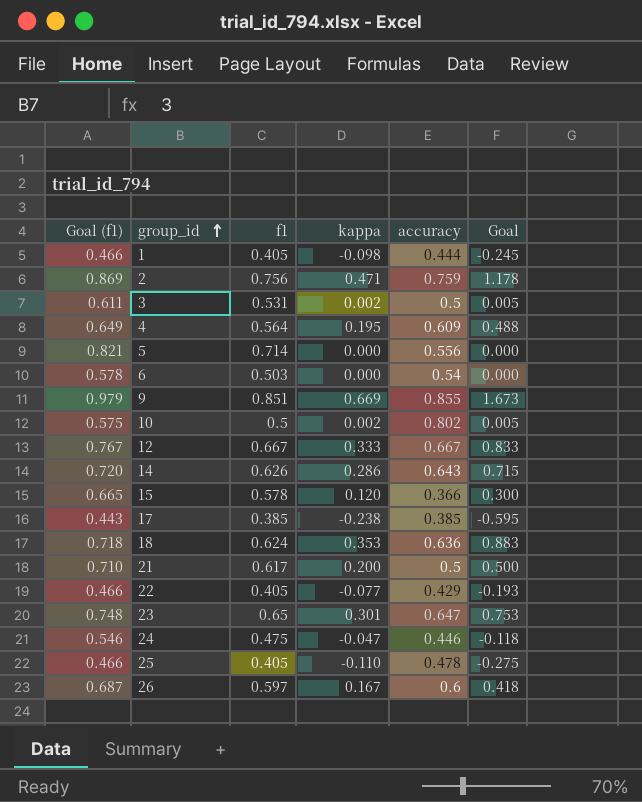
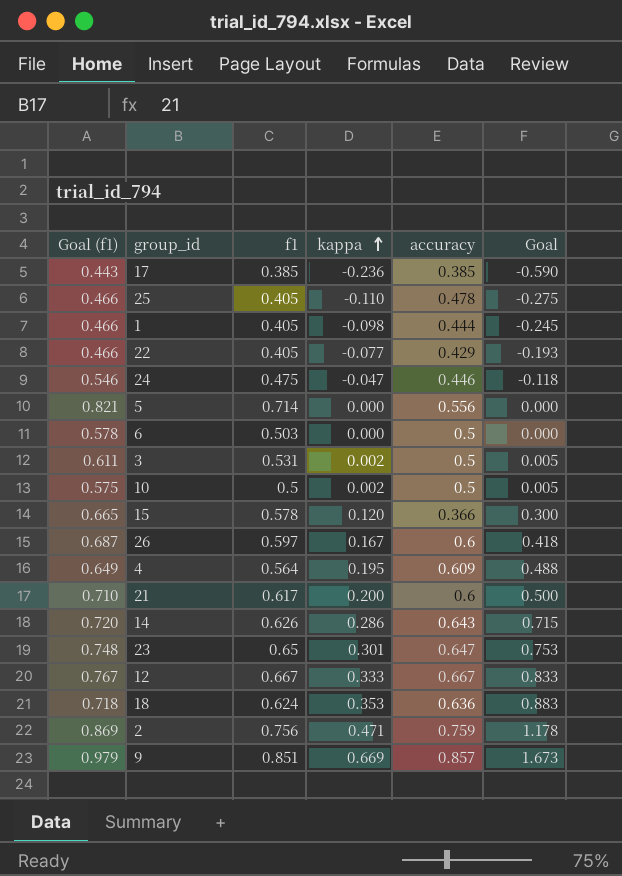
row order: group_id ascending -> kappa ascending
17 | kappa: -0.238 -> -0.236
17 | Goal: -0.595 -> -0.590
6 | accuracy: 0.54 -> 0.5
10 | accuracy: 0.802 -> 0.5
21 | accuracy: 0.5 -> 0.6
9 | accuracy: 0.855 -> 0.857

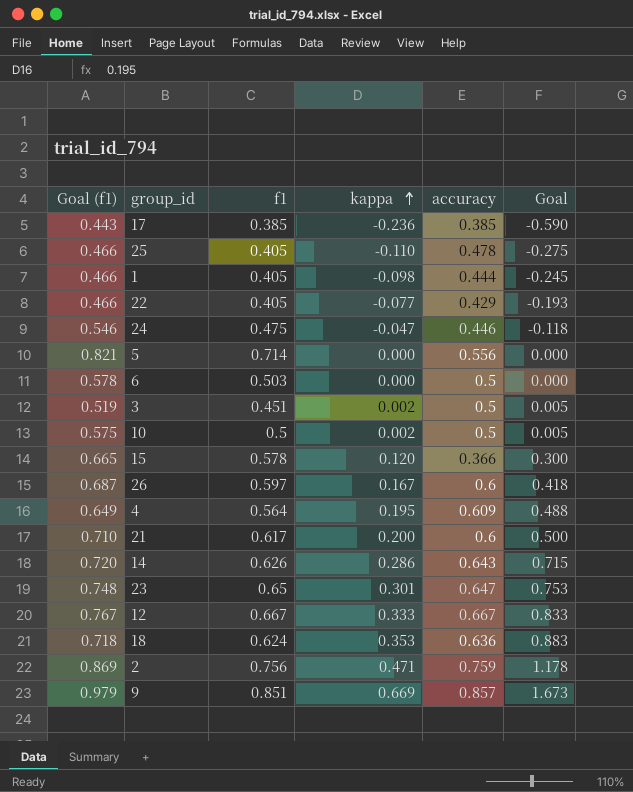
3 | Goal (f1): 0.611 -> 0.519
3 | f1: 0.531 -> 0.451

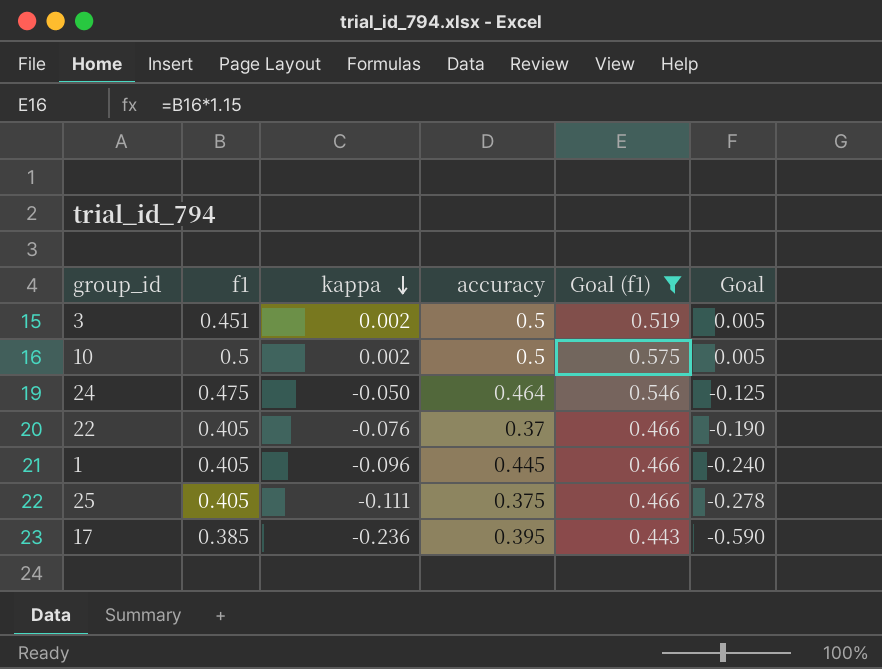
filter: none -> Goal (f1) <= 0.575
row order: kappa ascending -> kappa descending
column Goal (f1) | position: 1 -> 5
24 | kappa: -0.047 -> -0.050
24 | accuracy: 0.446 -> 0.464
24 | Goal: -0.118 -> -0.125
22 | kappa: -0.077 -> -0.076
22 | accuracy: 0.429 -> 0.37
22 | Goal: -0.193 -> -0.190
1 | kappa: -0.098 -> -0.096
1 | accuracy: 0.444 -> 0.445
1 | Goal: -0.245 -> -0.240
25 | kappa: -0.110 -> -0.111
25 | accuracy: 0.478 -> 0.375
25 | Goal: -0.275 -> -0.278
17 | accuracy: 0.385 -> 0.395

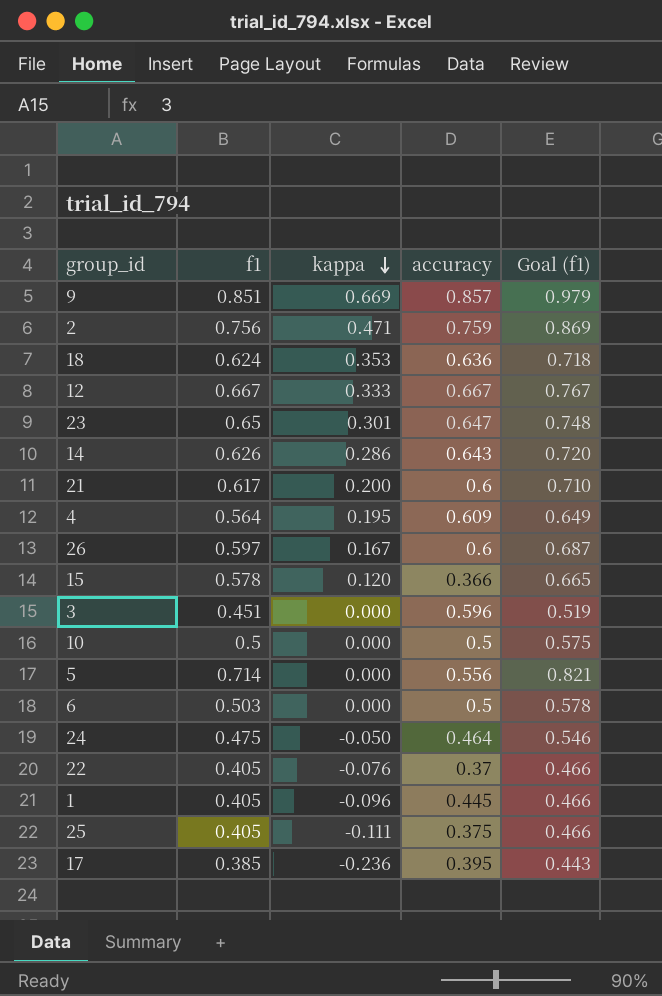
filter: Goal (f1) <= 0.575 -> none
column Goal | formula: [kappa] * 2.5 -> none
3 | kappa: 0.002 -> 0.000
3 | accuracy: 0.5 -> 0.596
10 | kappa: 0.002 -> 0.000

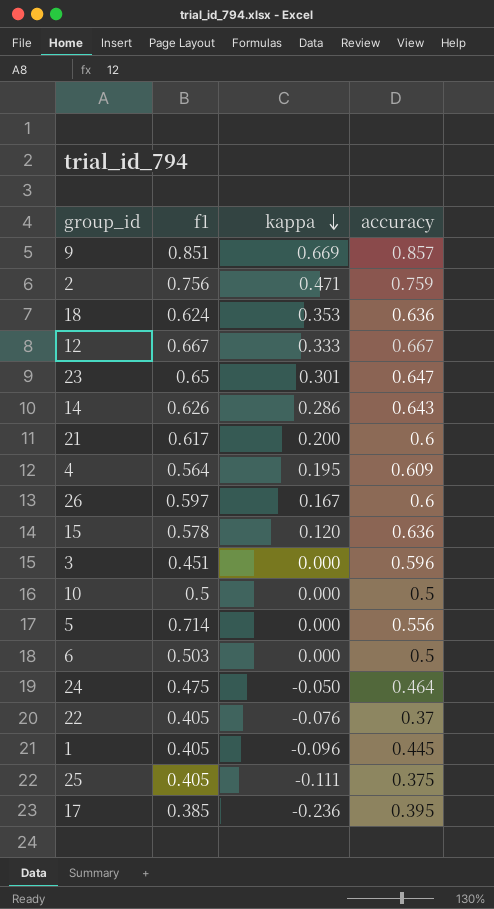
column Goal (f1) | formula: [f1] * 1.15 -> none
15 | accuracy: 0.366 -> 0.636

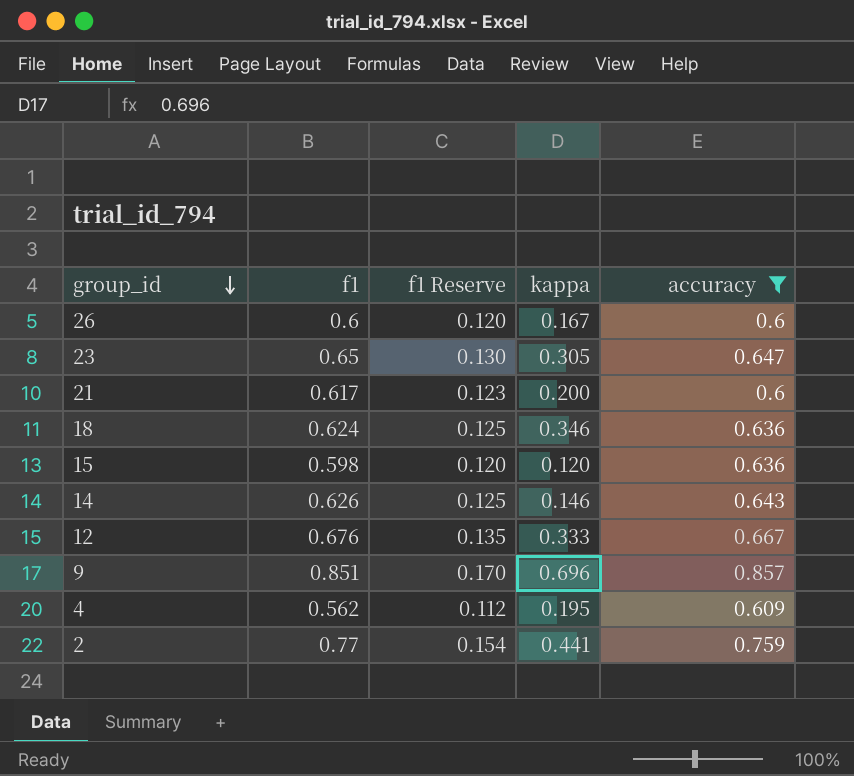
filter: none -> accuracy >= 0.6
row order: kappa descending -> group_id descending
column f1 Reserve | formula: none -> [f1] * 0.2
26 | f1: 0.597 -> 0.6
23 | kappa: 0.301 -> 0.305
18 | kappa: 0.353 -> 0.346
15 | f1: 0.578 -> 0.598
14 | kappa: 0.286 -> 0.146
12 | f1: 0.667 -> 0.676
9 | kappa: 0.669 -> 0.696
4 | f1: 0.564 -> 0.562
2 | f1: 0.756 -> 0.77
2 | kappa: 0.471 -> 0.441

